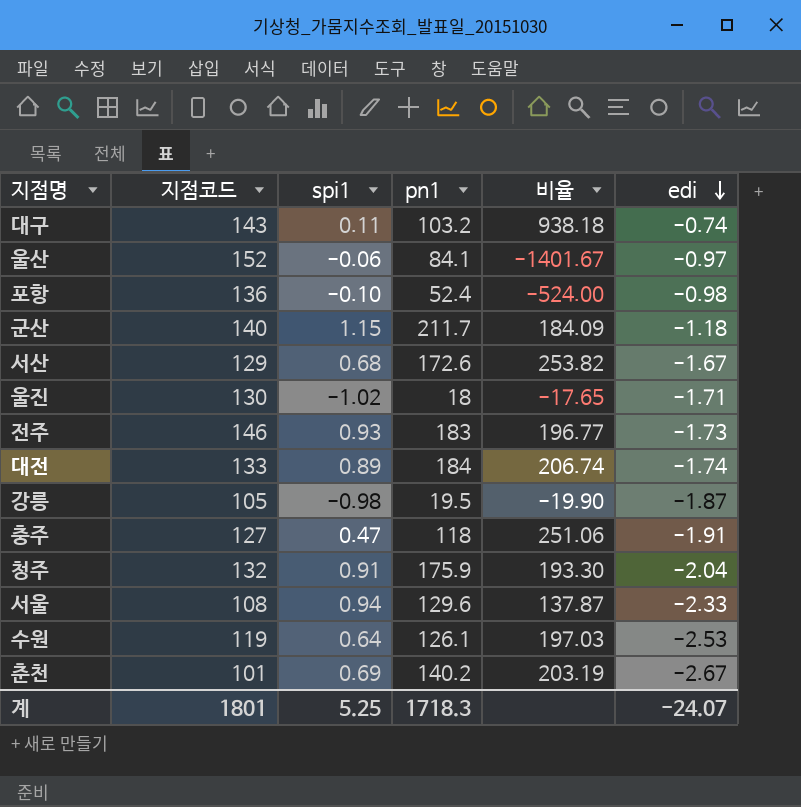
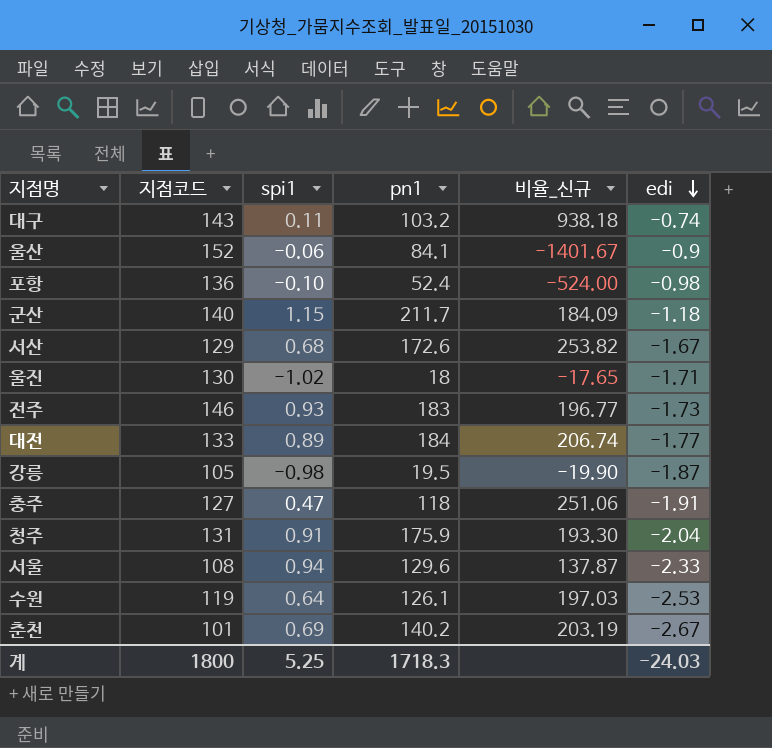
column name: 비율 -> 비율_신규
울산 | edi: -0.97 -> -0.9
대전 | edi: -1.74 -> -1.77
청주 | 지점코드: 132 -> 131
계 | 지점코드: 1801 -> 1800
계 | edi: -24.07 -> -24.03

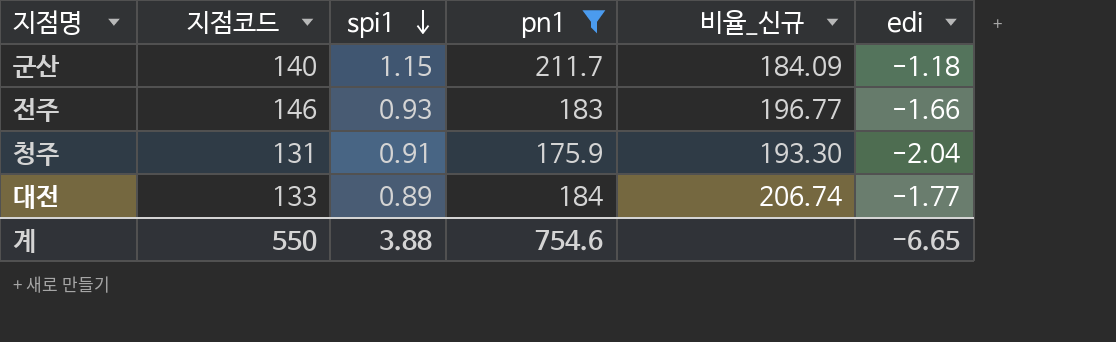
filter: none -> pn1 >= 175.9
row order: edi descending -> spi1 descending
전주 | edi: -1.73 -> -1.66
계 | 지점코드: 1800 -> 550
계 | spi1: 5.25 -> 3.88
계 | pn1: 1718.3 -> 754.6
계 | edi: -24.03 -> -6.65

